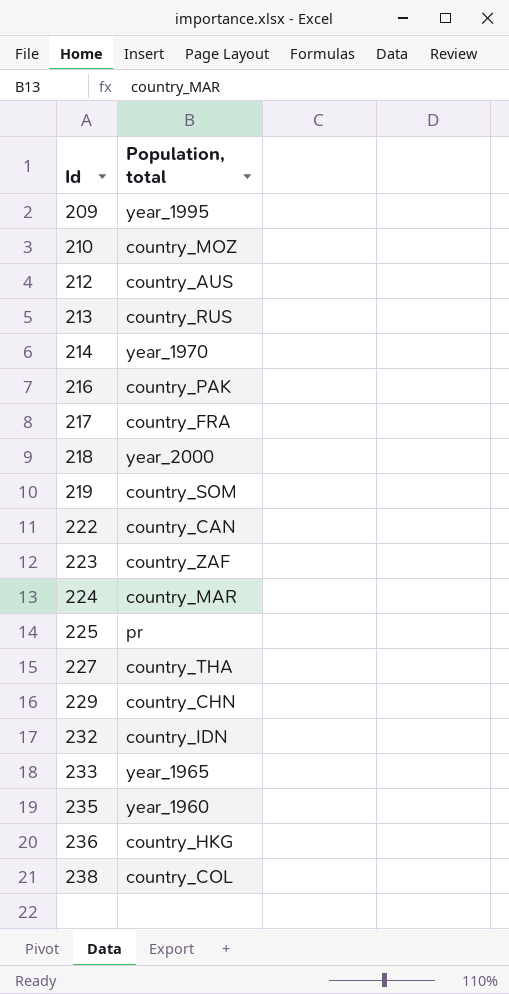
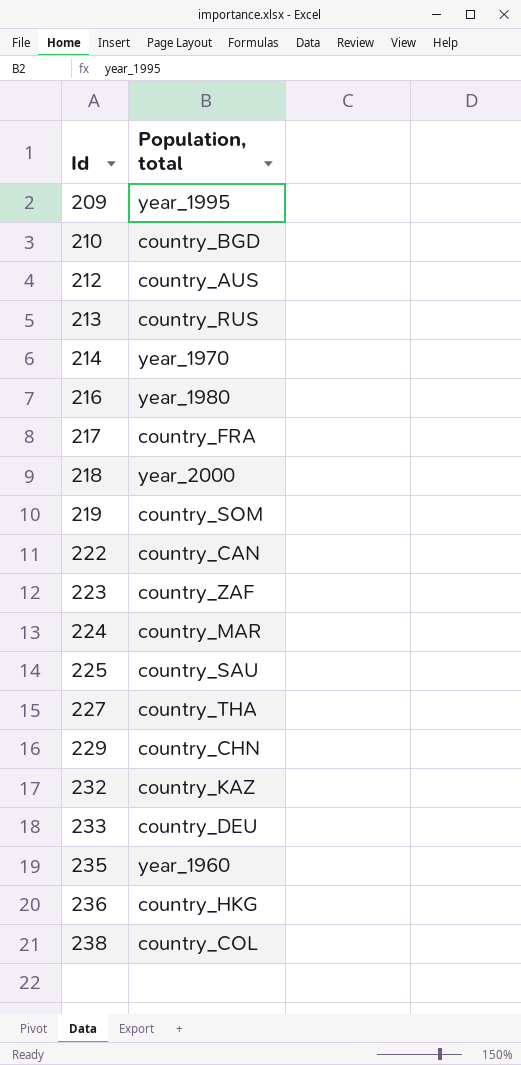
210 | Population, total: country_MOZ -> country_BGD
216 | Population, total: country_PAK -> year_1980
225 | Population, total: pr -> country_SAU
232 | Population, total: country_IDN -> country_KAZ
233 | Population, total: year_1965 -> country_DEU

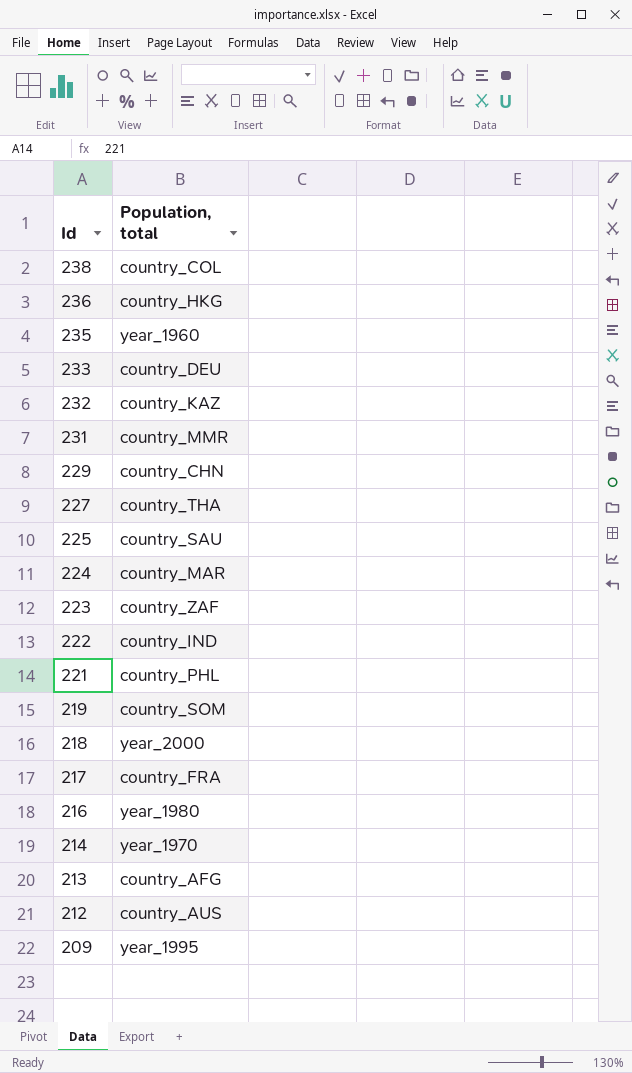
row order: Id ascending -> Id descending
row 210: country_BGD -> none
row 231: none -> country_MMR
222 | Population, total: country_CAN -> country_IND
row 221: none -> country_PHL
213 | Population, total: country_RUS -> country_AFG

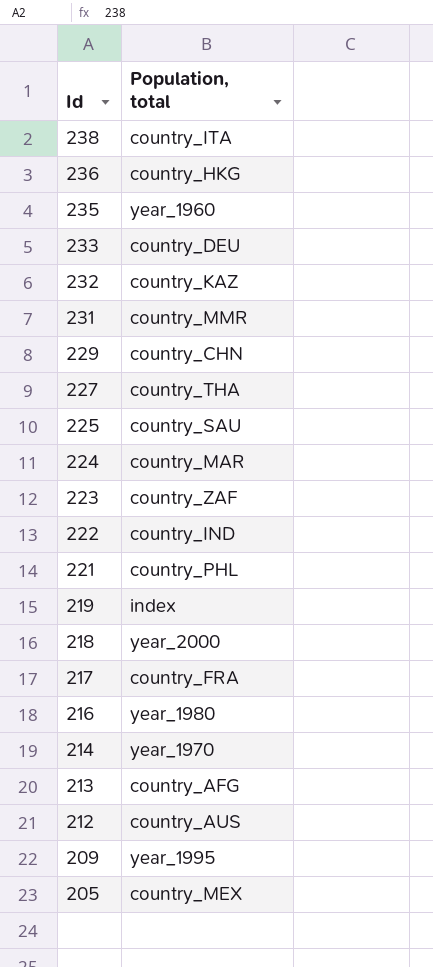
238 | Population, total: country_COL -> country_ITA
219 | Population, total: country_SOM -> index
row 205: none -> country_MEX

